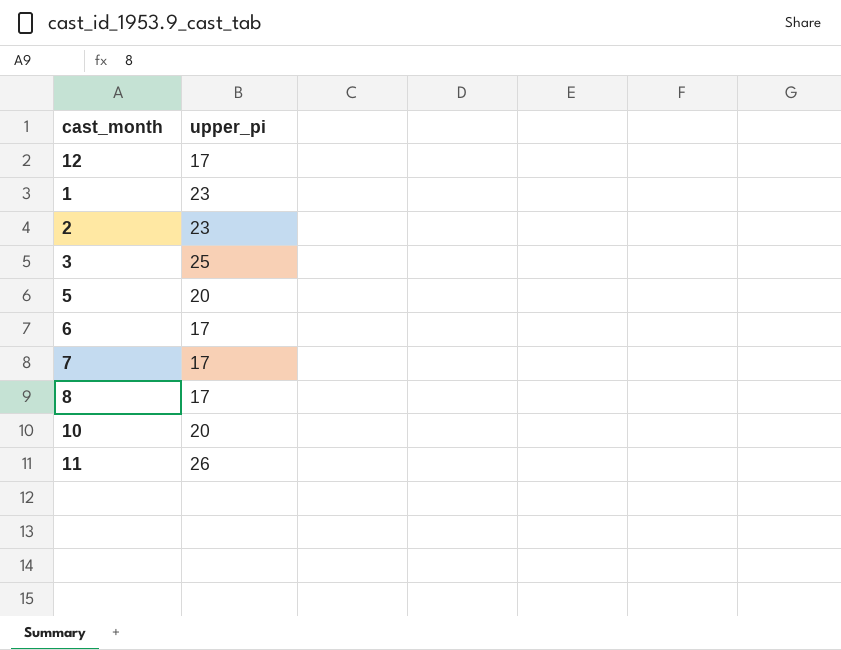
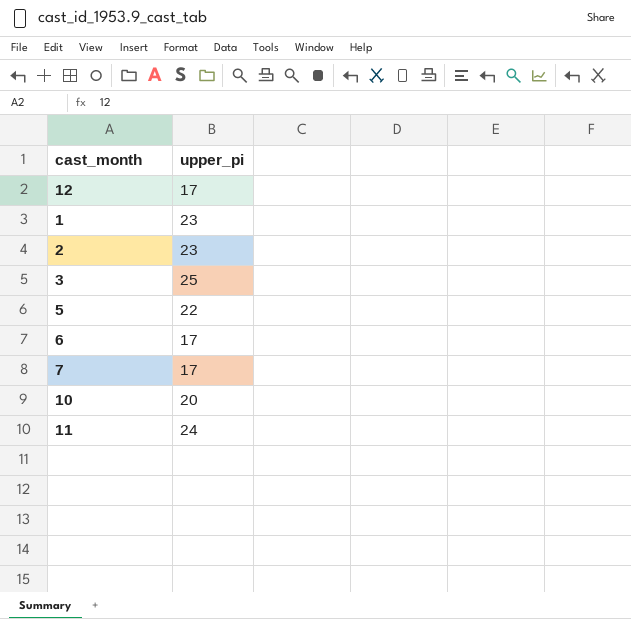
row 8: 17 -> none
5 | upper_pi: 20 -> 22
11 | upper_pi: 26 -> 24

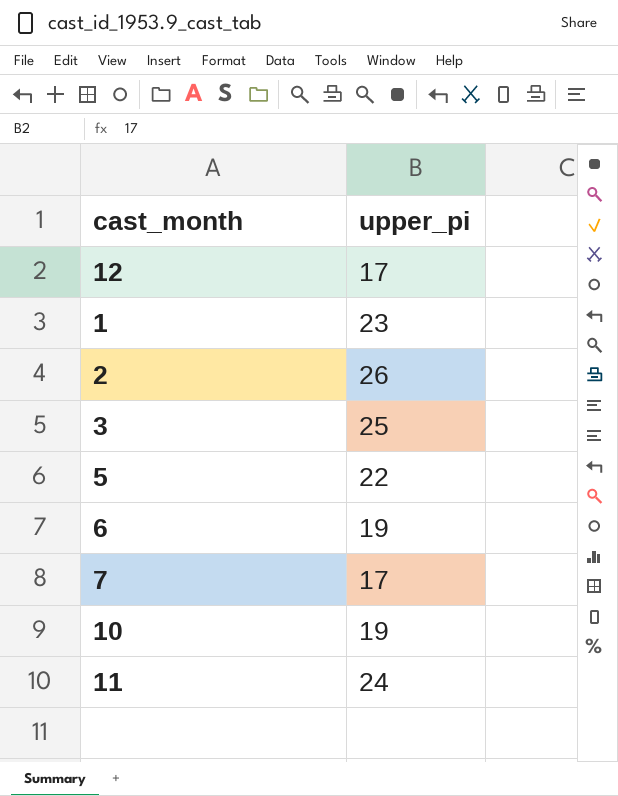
2 | upper_pi: 23 -> 26
6 | upper_pi: 17 -> 19
10 | upper_pi: 20 -> 19

